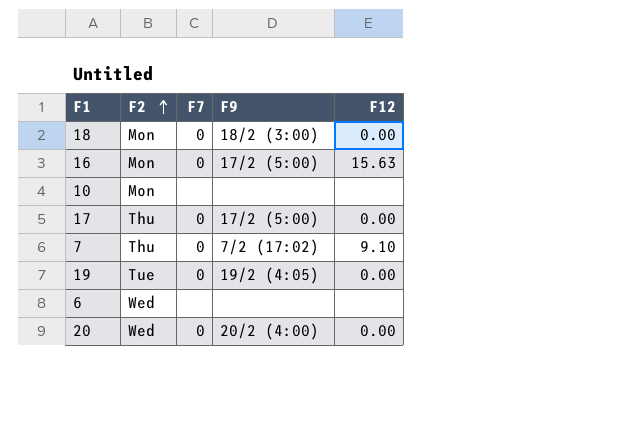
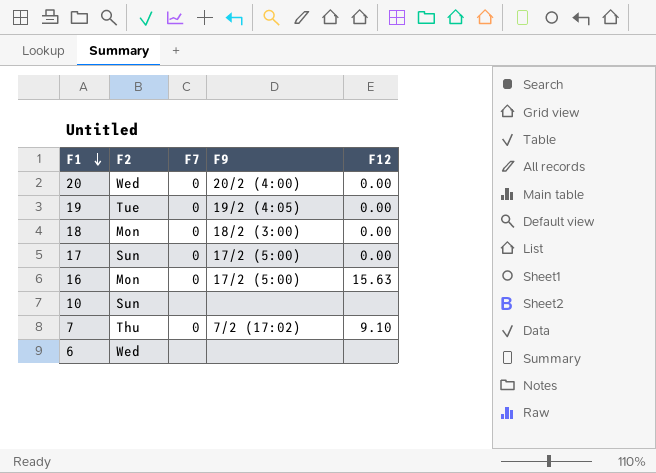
row order: F2 ascending -> F1 descending
17 | F2: Thu -> Sun
10 | F2: Mon -> Sun

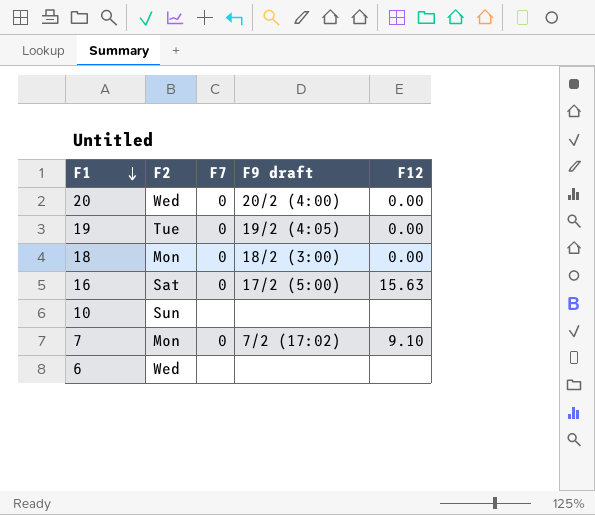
column name: F9 -> F9 draft
row 17: Sun | 0 | 17/2 (5:00) | 0.00 -> none
16 | F2: Mon -> Sat
7 | F2: Thu -> Mon

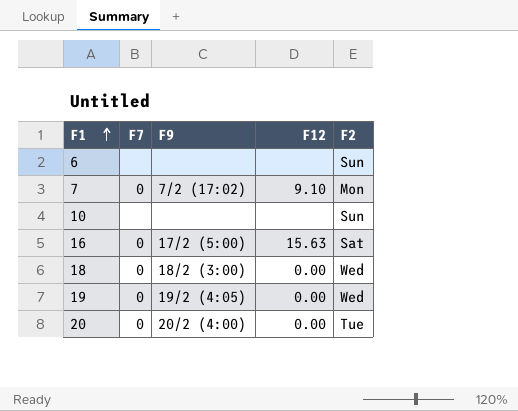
row order: F1 descending -> F1 ascending
column name: F9 draft -> F9
column F2 | position: 2 -> 5
6 | F2: Wed -> Sun
18 | F2: Mon -> Wed
19 | F2: Tue -> Wed
20 | F2: Wed -> Tue

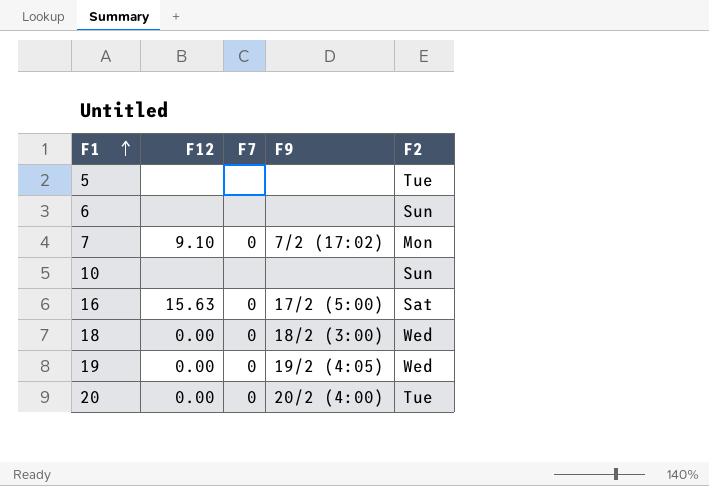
column F12 | position: 4 -> 2
row 5: none -> none | none | none | Tue

